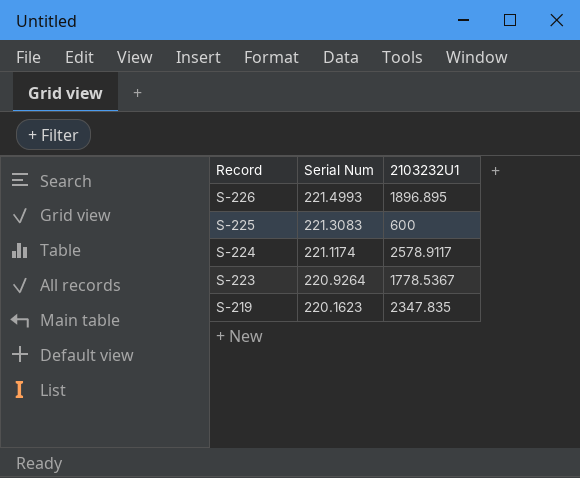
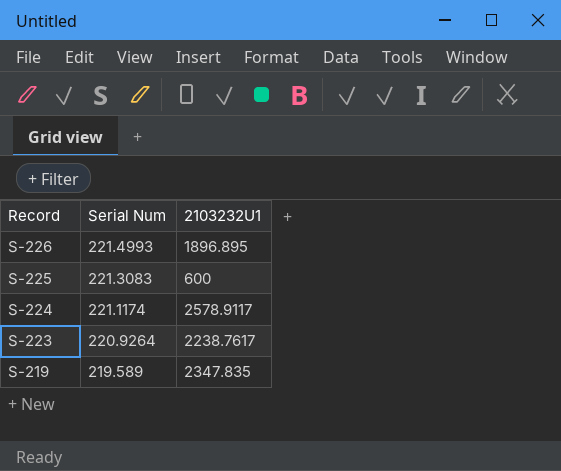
S-223 | 2103232U1: 1778.5367 -> 2238.7617
S-219 | Serial Num: 220.1623 -> 219.589

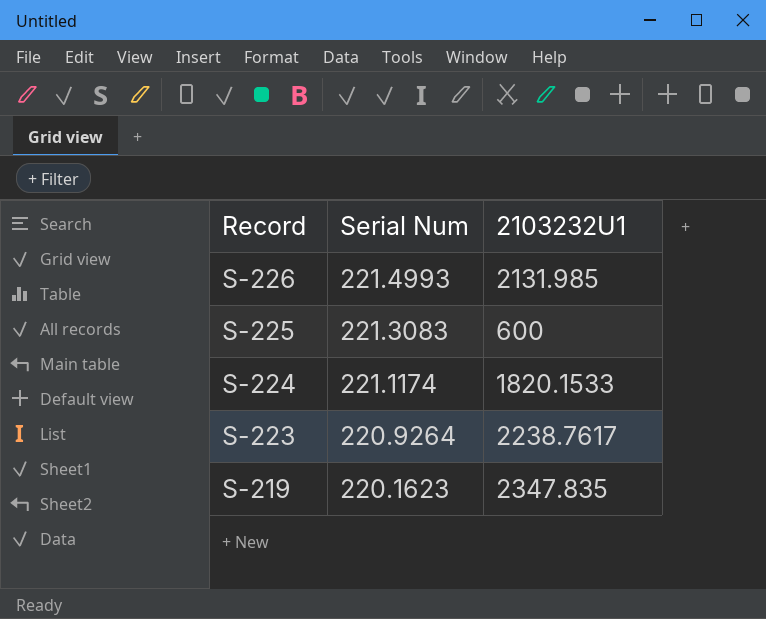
S-226 | 2103232U1: 1896.895 -> 2131.985
S-224 | 2103232U1: 2578.9117 -> 1820.1533
S-219 | Serial Num: 219.589 -> 220.1623

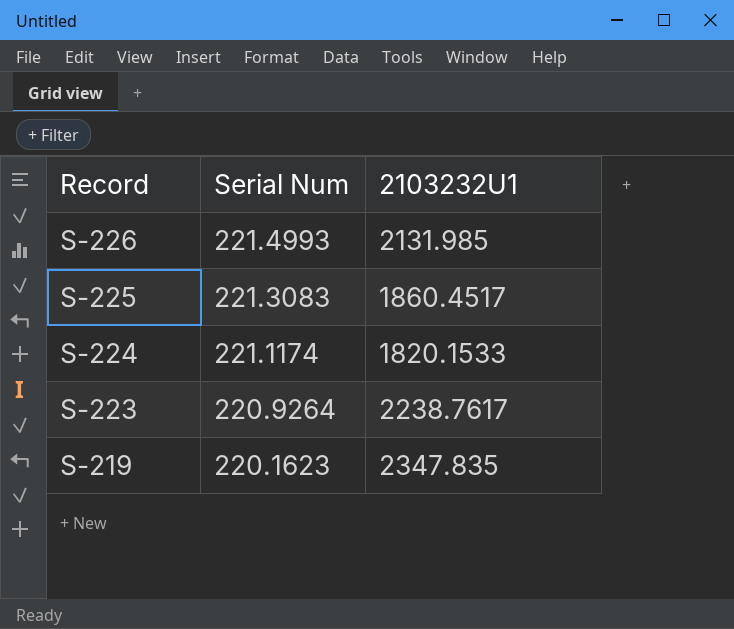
S-225 | 2103232U1: 600 -> 1860.4517

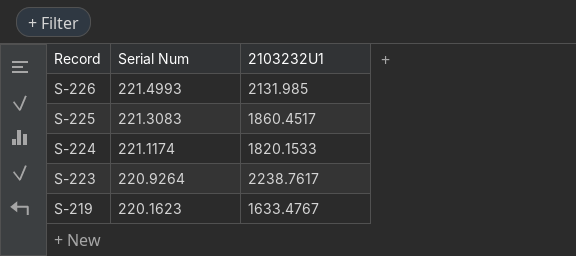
S-219 | 2103232U1: 2347.835 -> 1633.4767

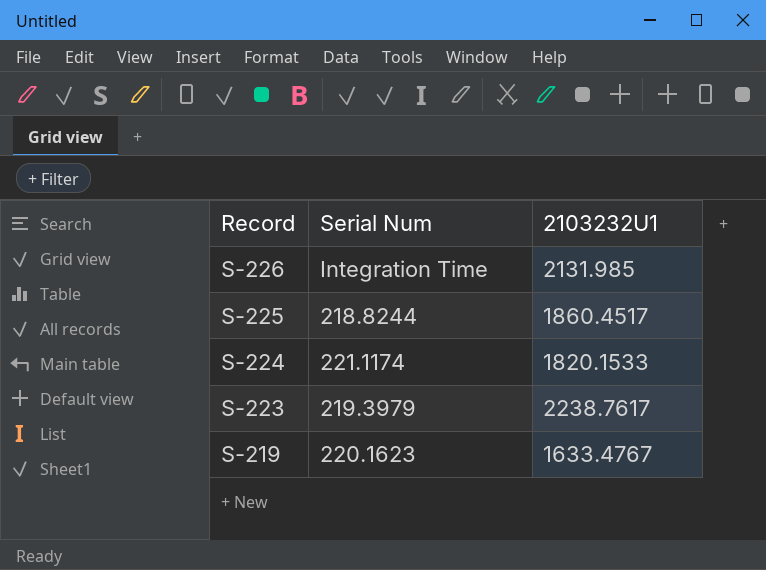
S-226 | Serial Num: 221.4993 -> Integration Time
S-225 | Serial Num: 221.3083 -> 218.8244
S-223 | Serial Num: 220.9264 -> 219.3979

